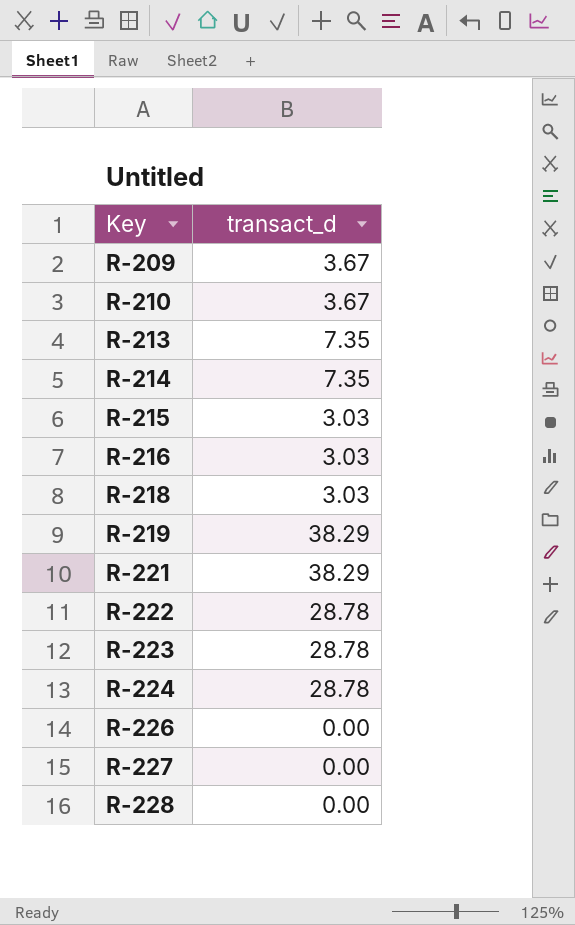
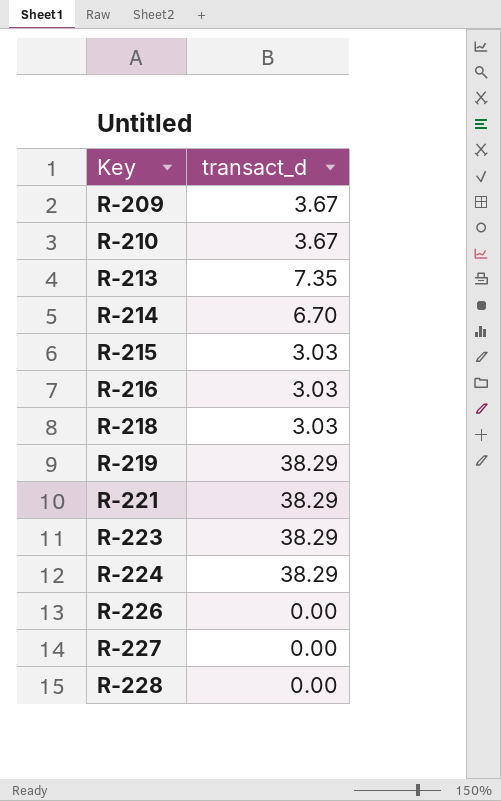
row R-222: 28.78 -> none
R-214 | transact_d: 7.35 -> 6.70
R-223 | transact_d: 28.78 -> 38.29
R-224 | transact_d: 28.78 -> 38.29

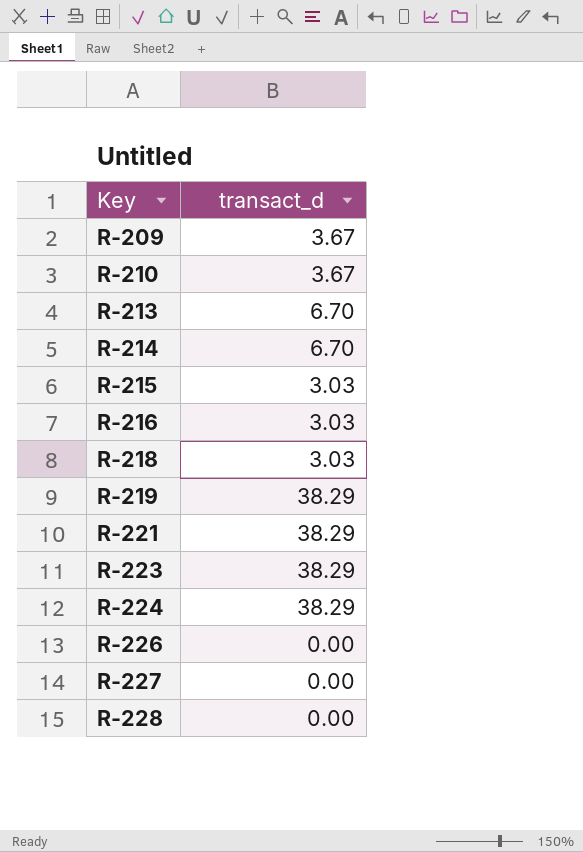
R-213 | transact_d: 7.35 -> 6.70

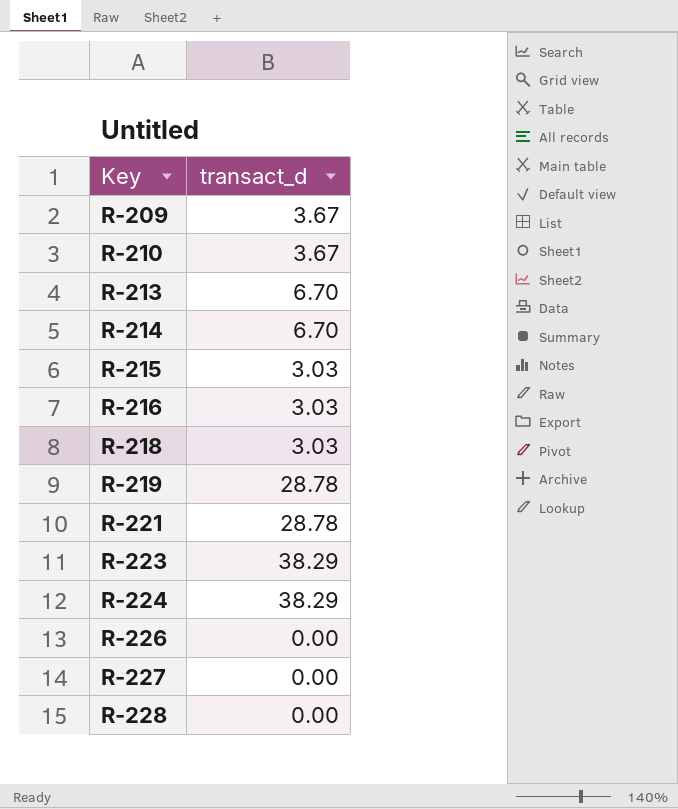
R-219 | transact_d: 38.29 -> 28.78
R-221 | transact_d: 38.29 -> 28.78

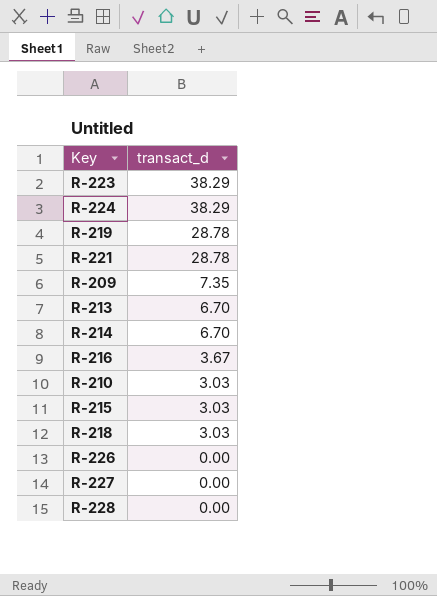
row order: Key ascending -> transact_d descending
R-209 | transact_d: 3.67 -> 7.35
R-216 | transact_d: 3.03 -> 3.67
R-210 | transact_d: 3.67 -> 3.03

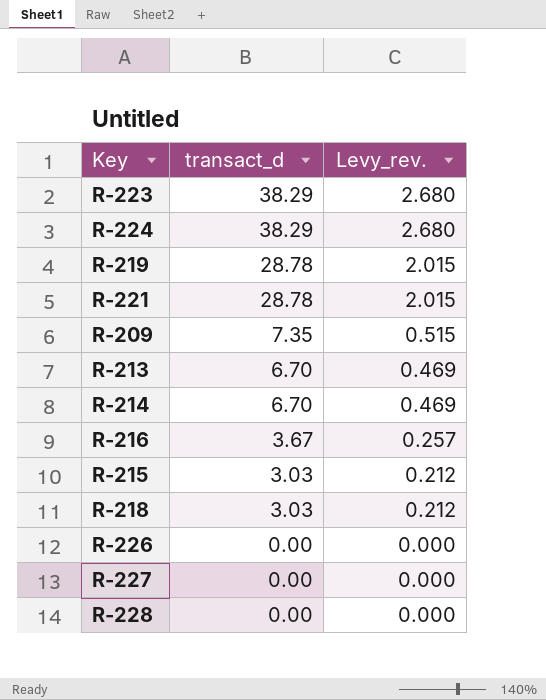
column Levy_rev. | formula: none -> [transact_d] * 0.07
row R-210: 3.03 -> none

